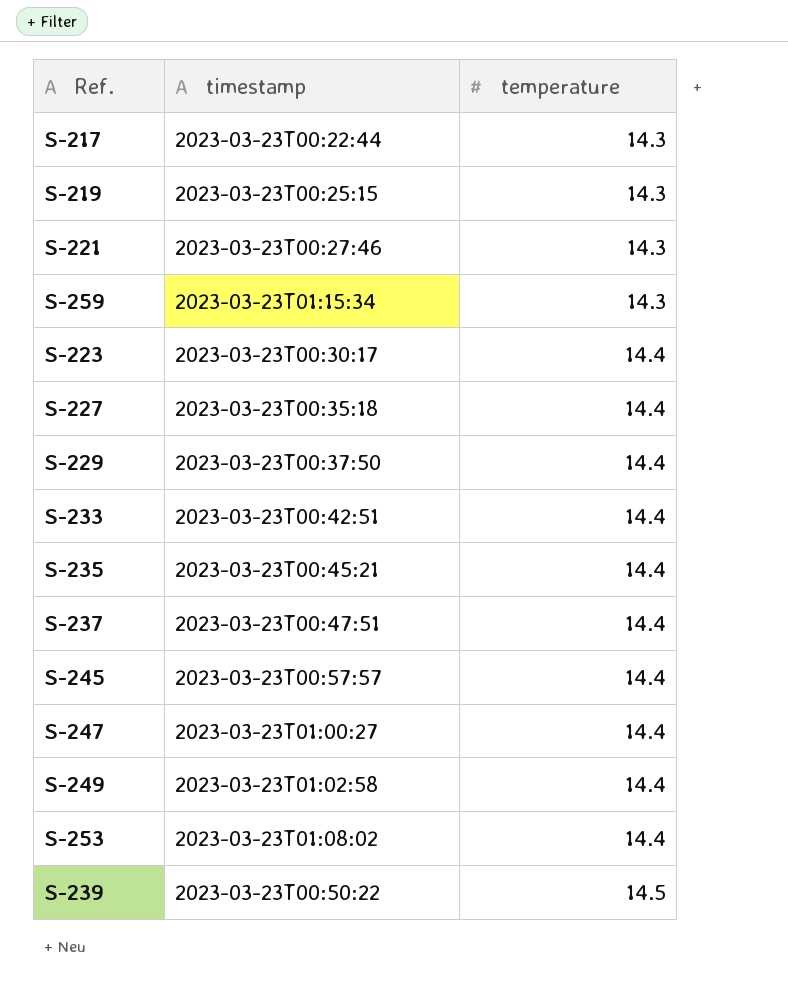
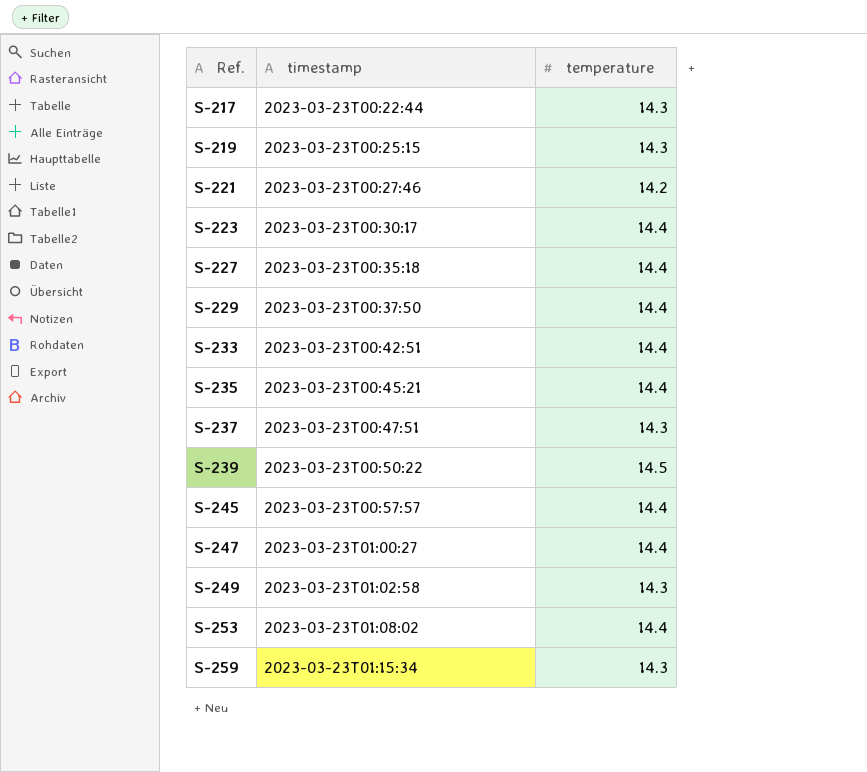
row order: temperature ascending -> Ref. ascending
S-221 | temperature: 14.3 -> 14.2
S-237 | temperature: 14.4 -> 14.3
S-249 | temperature: 14.4 -> 14.3

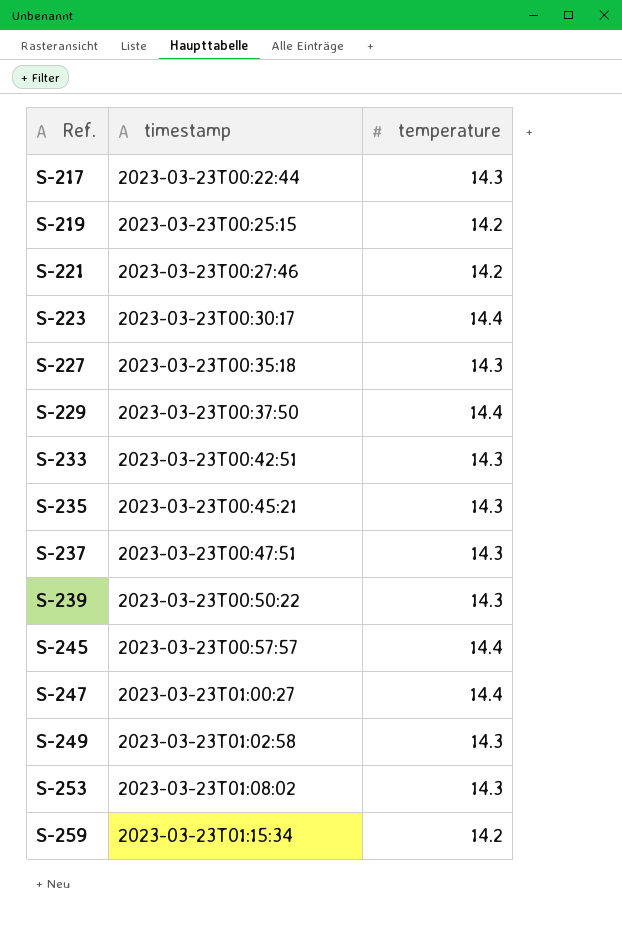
S-219 | temperature: 14.3 -> 14.2
S-227 | temperature: 14.4 -> 14.3
S-233 | temperature: 14.4 -> 14.3
S-235 | temperature: 14.4 -> 14.3
S-239 | temperature: 14.5 -> 14.3
S-253 | temperature: 14.4 -> 14.3
S-259 | temperature: 14.3 -> 14.2

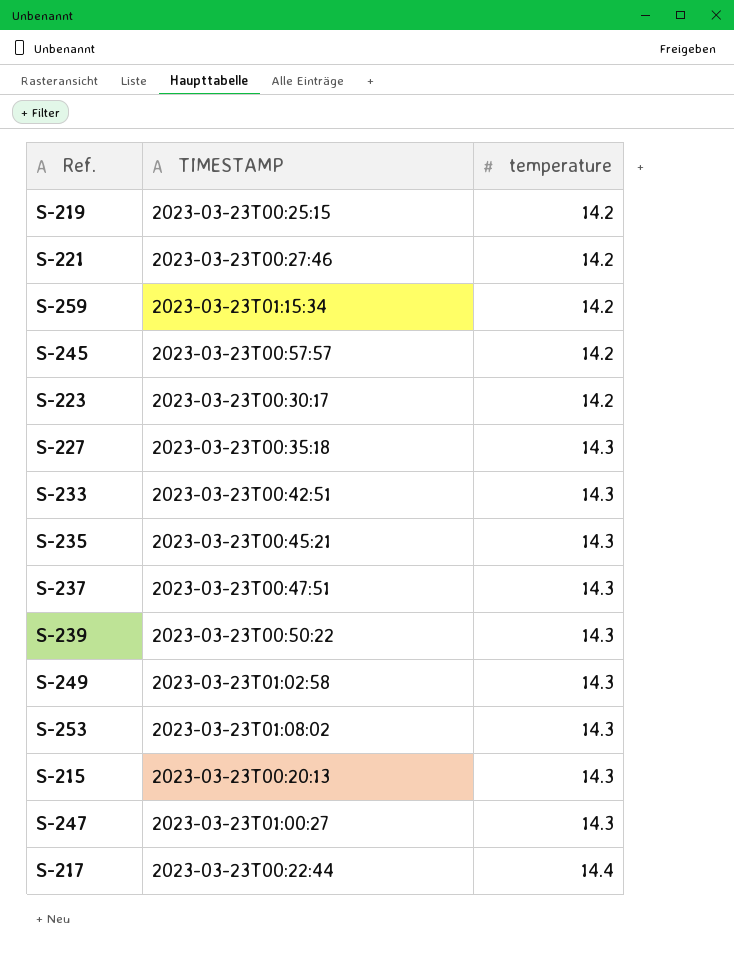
row order: Ref. ascending -> temperature ascending
column name: timestamp -> TIMESTAMP
row S-229: 2023-03-23T00:37:50 | 14.4 -> none
S-245 | temperature: 14.4 -> 14.2
S-223 | temperature: 14.4 -> 14.2
row S-215: none -> 2023-03-23T00:20:13 | 14.3
S-247 | temperature: 14.4 -> 14.3
S-217 | temperature: 14.3 -> 14.4

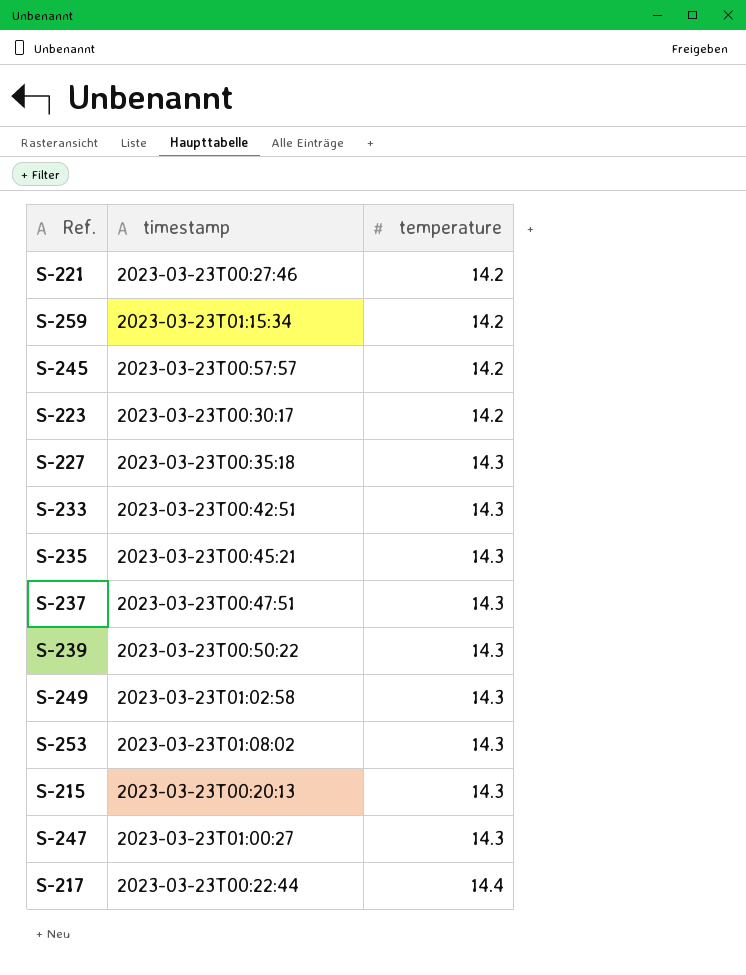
column name: TIMESTAMP -> timestamp
row S-219: 2023-03-23T00:25:15 | 14.2 -> none

